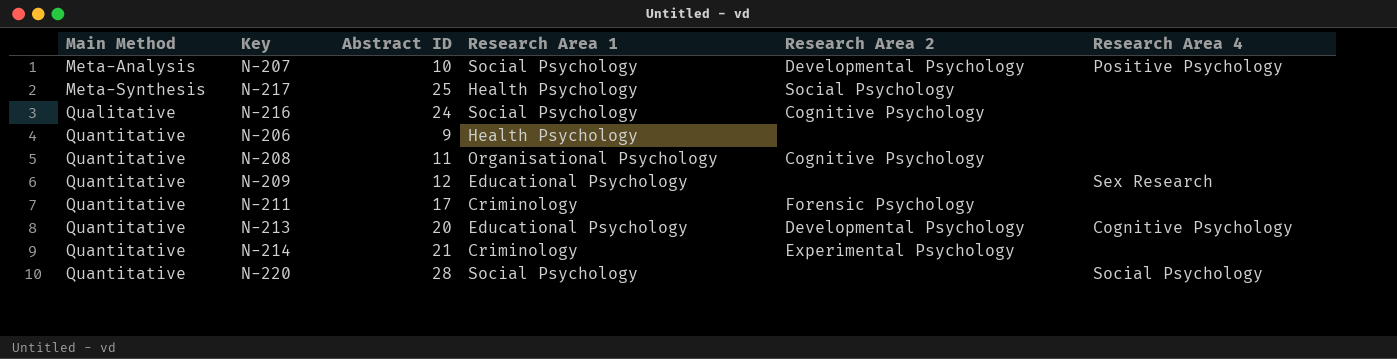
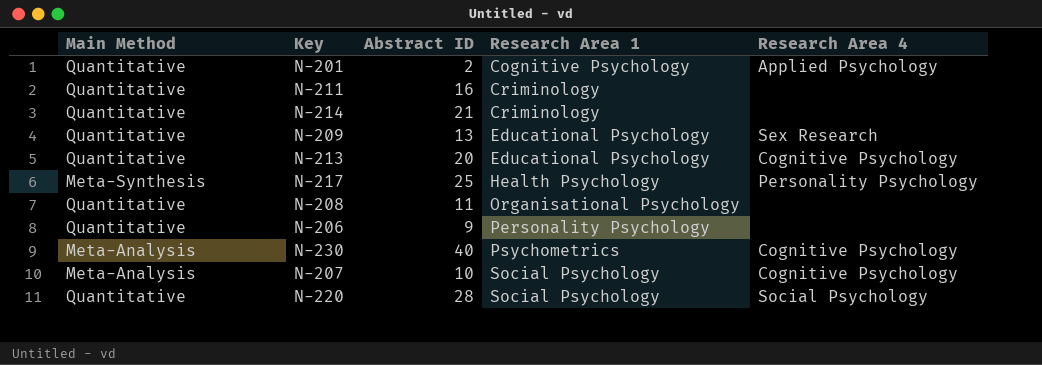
row order: Main Method ascending -> Research Area 1 ascending
column Research Area 2 | position: 5 -> none
row N-216: Qualitative | 24 | Social Psychology | Cognitive Psychology | none -> none
row N-201: none -> Quantitative | 2 | Cognitive Psychology | Applied Psychology
N-211 | Abstract ID: 17 -> 16
N-209 | Abstract ID: 12 -> 13
N-217 | Research Area 4: none -> Personality Psychology
N-206 | Research Area 1: Health Psychology -> Personality Psychology
row N-230: none -> Meta-Analysis | 40 | Psychometrics | Cognitive Psychology
N-207 | Research Area 4: Positive Psychology -> Cognitive Psychology

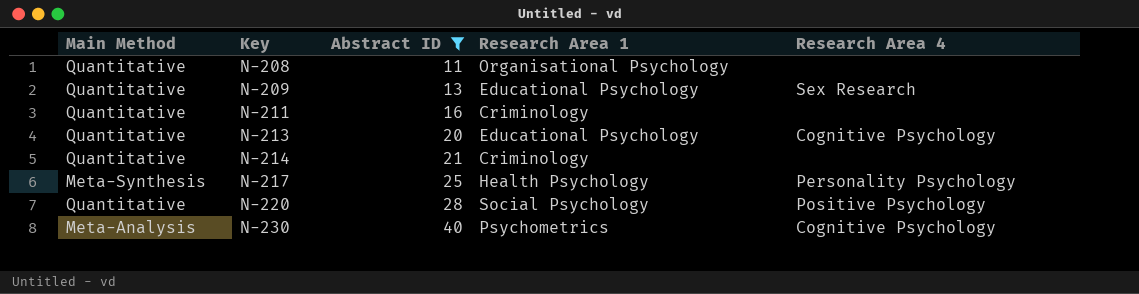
filter: none -> Abstract ID >= 11
row order: Research Area 1 ascending -> Key ascending
N-220 | Research Area 4: Social Psychology -> Positive Psychology

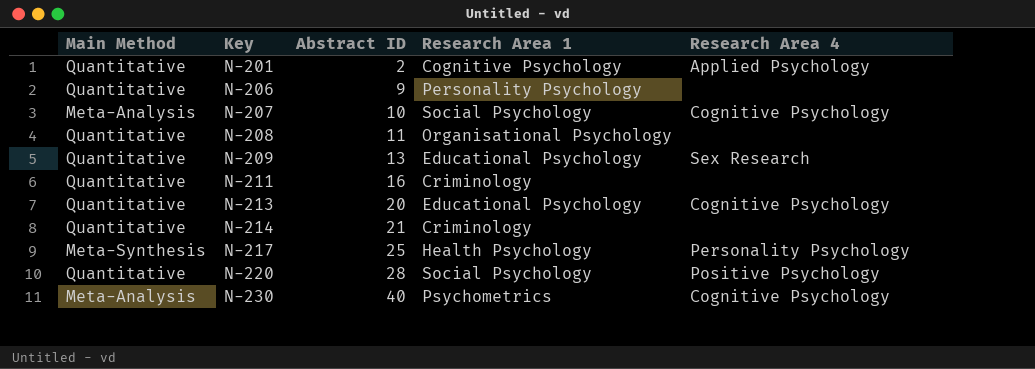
filter: Abstract ID >= 11 -> none

